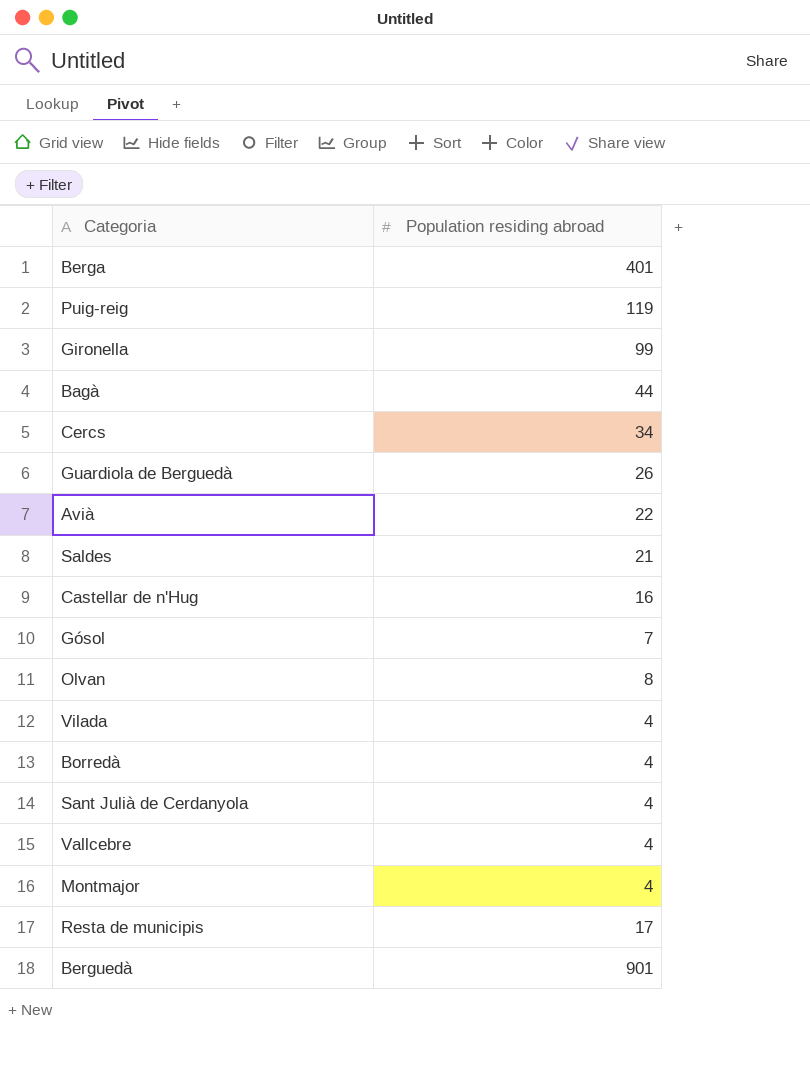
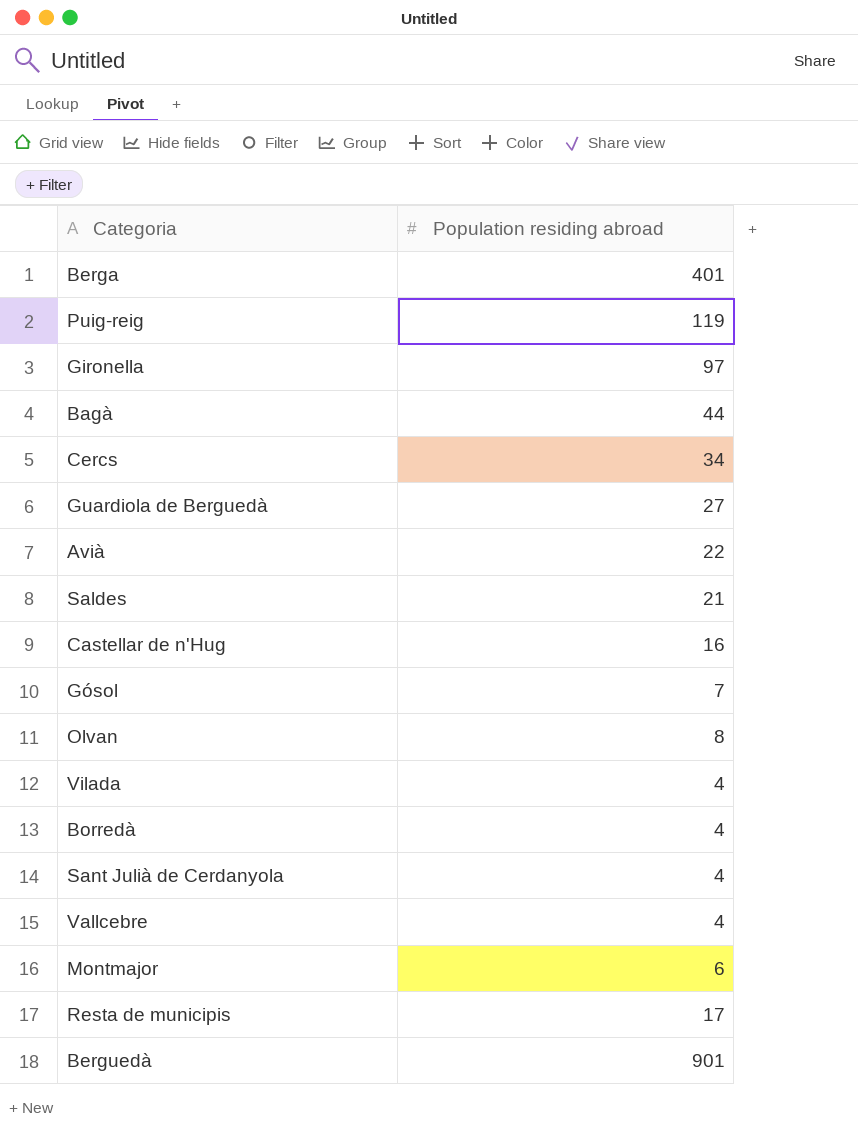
Gironella | Population residing abroad: 99 -> 97
Guardiola de Berguedà | Population residing abroad: 26 -> 27
Montmajor | Population residing abroad: 4 -> 6

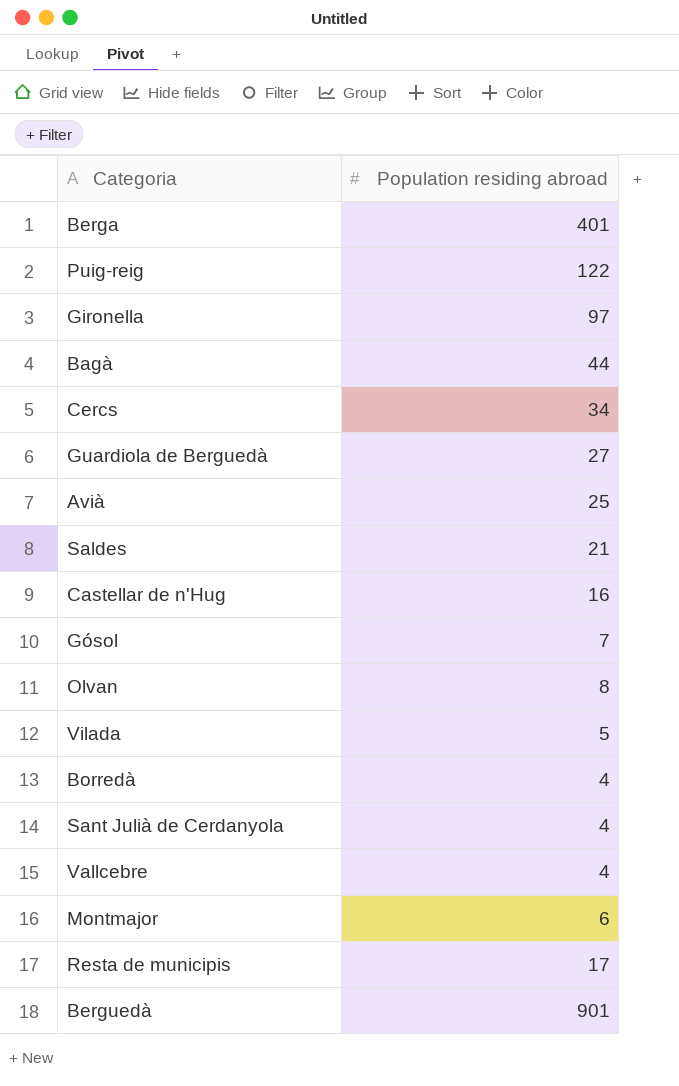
Puig-reig | Population residing abroad: 119 -> 122
Avià | Population residing abroad: 22 -> 25
Vilada | Population residing abroad: 4 -> 5

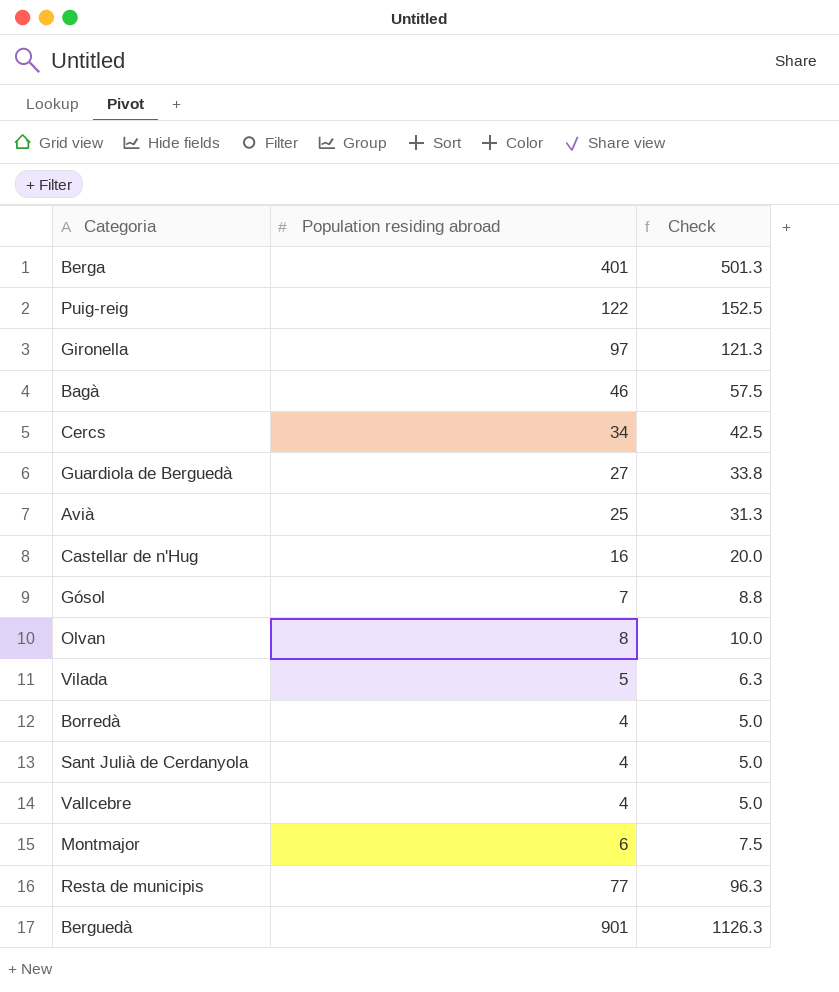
column Check | formula: none -> [Population residing abroad] * 1.25
row Saldes: 21 -> none
Bagà | Population residing abroad: 44 -> 46
Resta de municipis | Population residing abroad: 17 -> 77

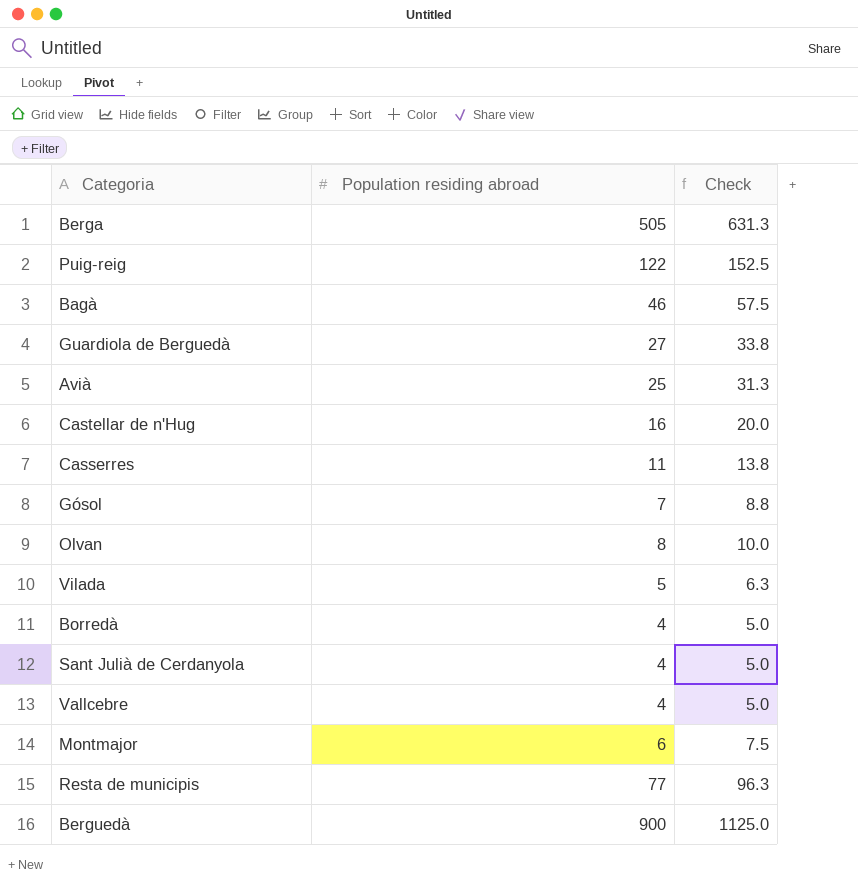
row Gironella: 97 | 121.3 -> none
row Cercs: 34 | 42.5 -> none
Berga | Population residing abroad: 401 -> 505
Berga | Check: 501.3 -> 631.3
row Casserres: none -> 11 | 13.8
Berguedà | Population residing abroad: 901 -> 900
Berguedà | Check: 1126.3 -> 1125.0

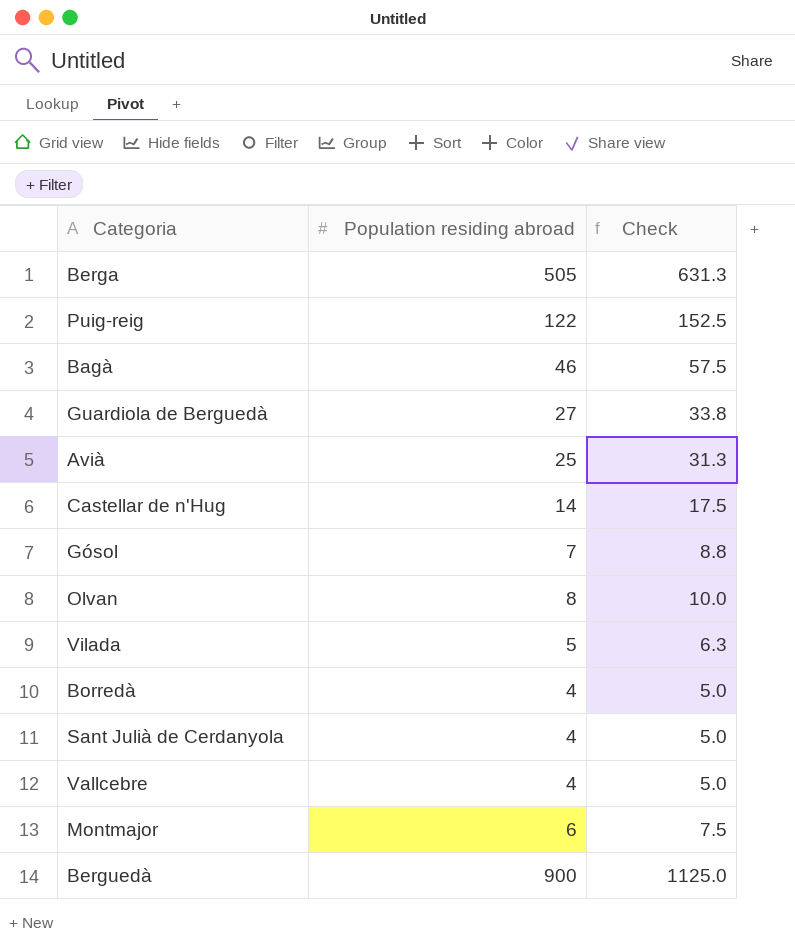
row Casserres: 11 | 13.8 -> none
row Resta de municipis: 77 | 96.3 -> none
Castellar de n'Hug | Population residing abroad: 16 -> 14
Castellar de n'Hug | Check: 20.0 -> 17.5

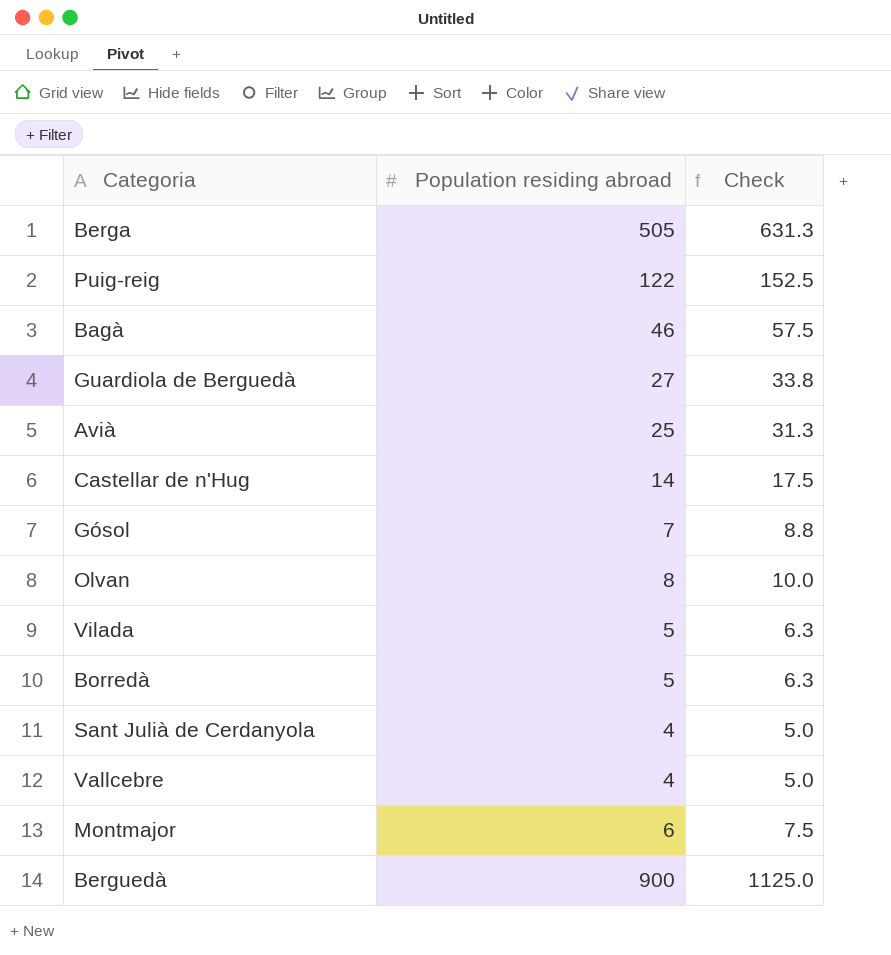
Borredà | Population residing abroad: 4 -> 5
Borredà | Check: 5.0 -> 6.3

